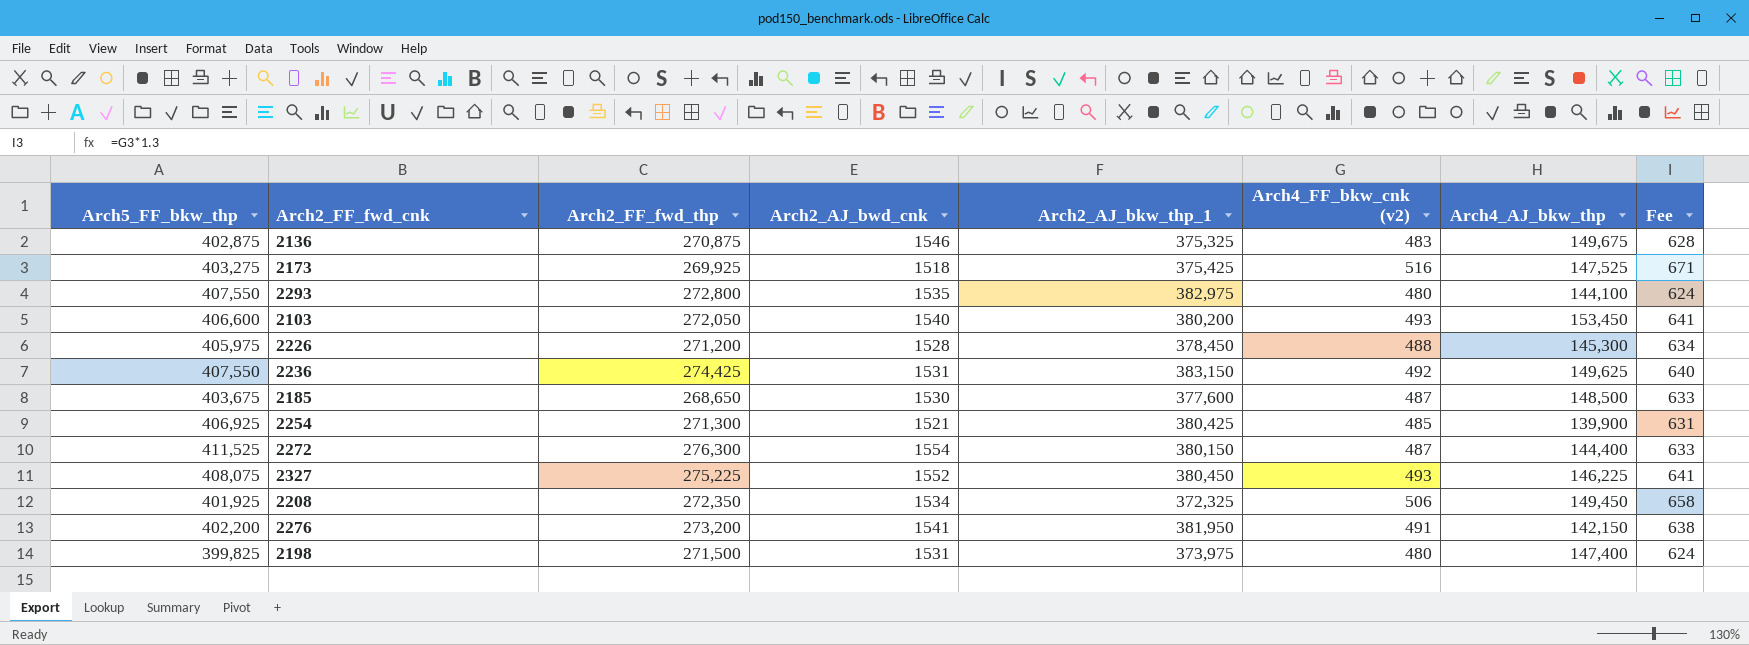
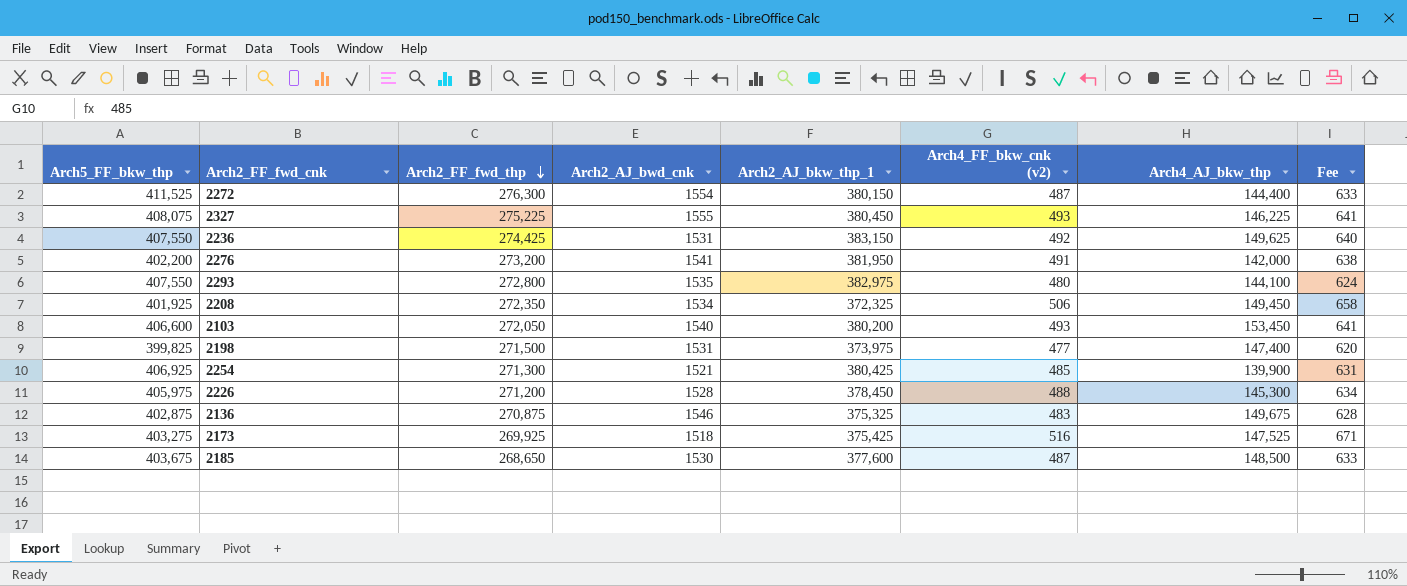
row order: none -> Arch2_FF_fwd_thp descending
2327 | Arch2_AJ_bwd_cnk: 1552 -> 1555
2276 | Arch4_AJ_bkw_thp: 142,150 -> 142,000
2198 | Arch4_FF_bkw_cnk (v2): 480 -> 477
2198 | Fee: 624 -> 620

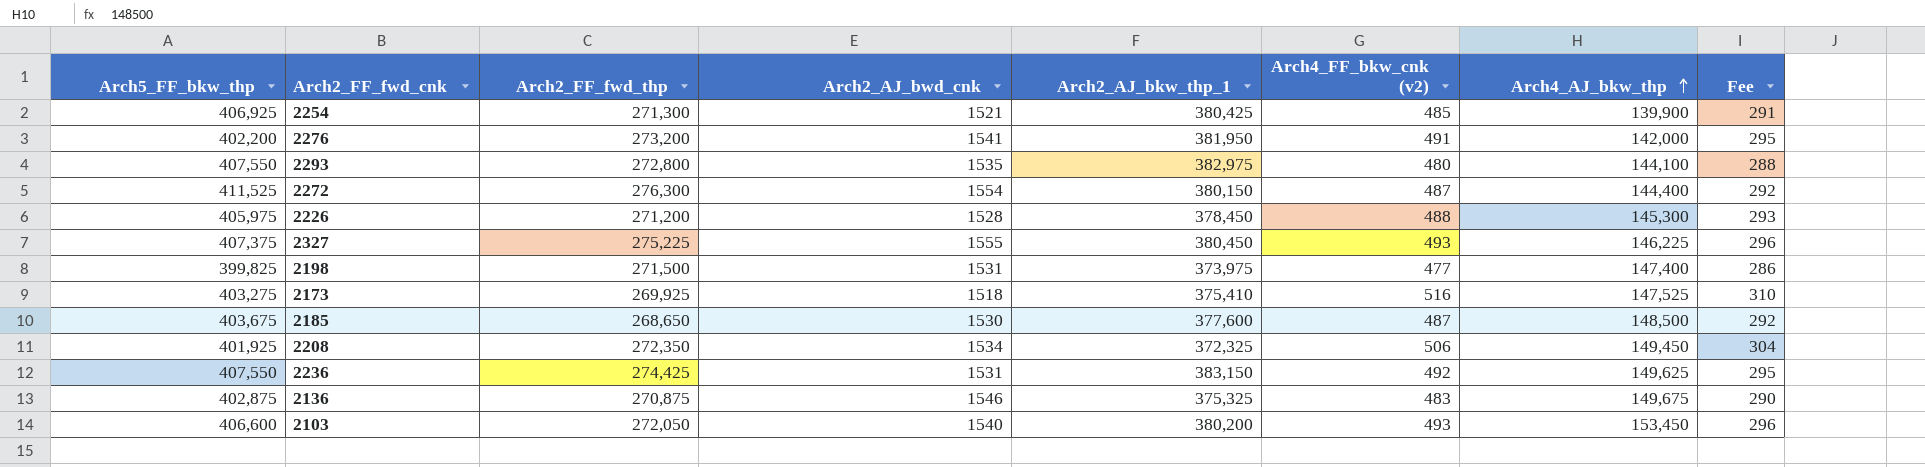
row order: Arch2_FF_fwd_thp descending -> Arch4_AJ_bkw_thp ascending
column Fee | formula: [Arch4_FF_bkw_cnk (v2)] * 1.3 -> [Arch4_FF_bkw_cnk (v2)] * 0.6
2327 | Arch5_FF_bkw_thp: 408,075 -> 407,375
2173 | Arch2_AJ_bkw_thp_1: 375,425 -> 375,410

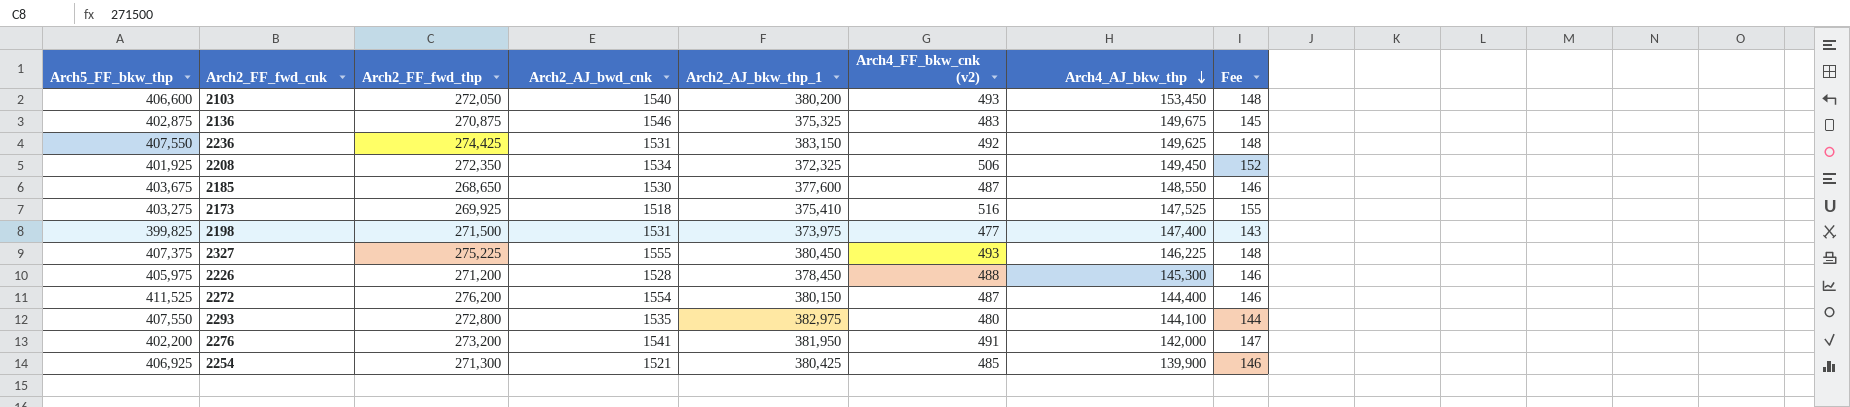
row order: Arch4_AJ_bkw_thp ascending -> Arch4_AJ_bkw_thp descending
column Fee | formula: [Arch4_FF_bkw_cnk (v2)] * 0.6 -> [Arch4_FF_bkw_cnk (v2)] * 0.3
2185 | Arch4_AJ_bkw_thp: 148,500 -> 148,550
2272 | Arch2_FF_fwd_thp: 276,300 -> 276,200

